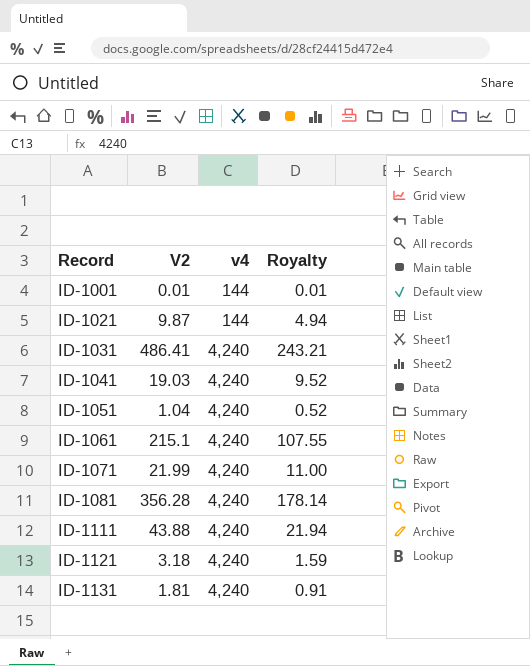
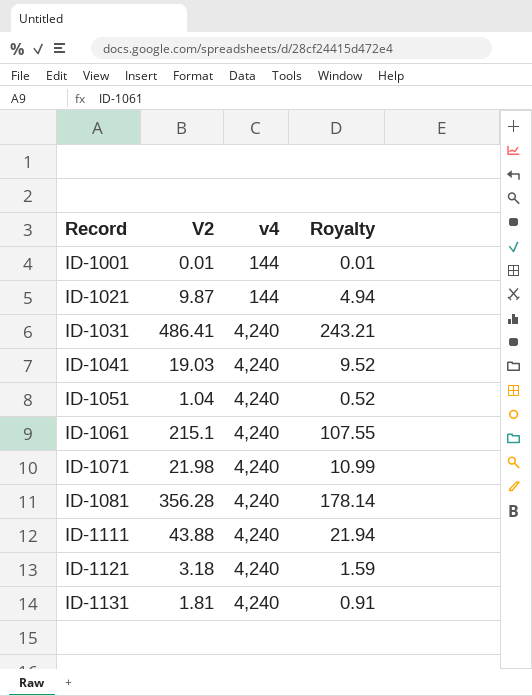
ID-1071 | V2: 21.99 -> 21.98
ID-1071 | Royalty: 11.00 -> 10.99

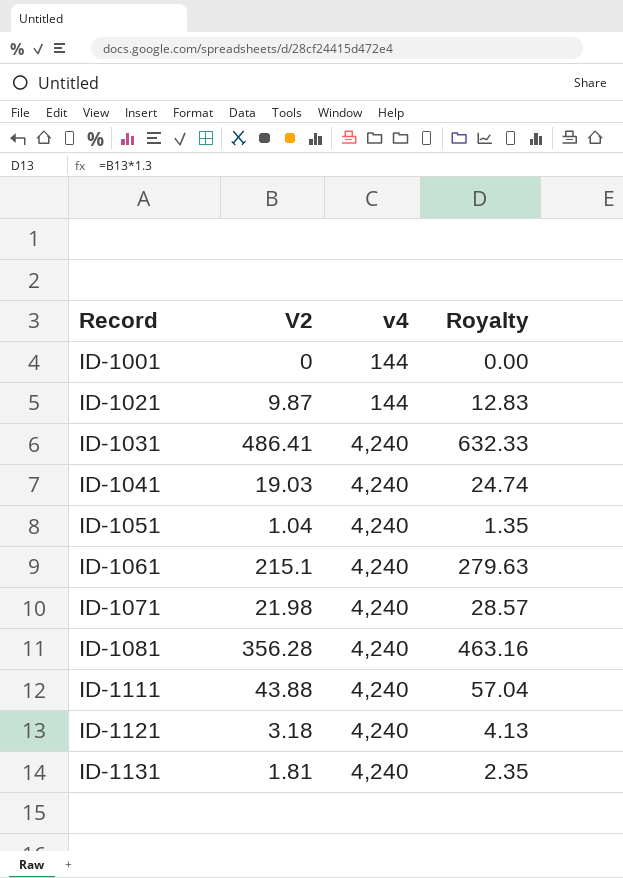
column Royalty | formula: [V2] * 0.5 -> [V2] * 1.3
ID-1001 | V2: 0.01 -> 0

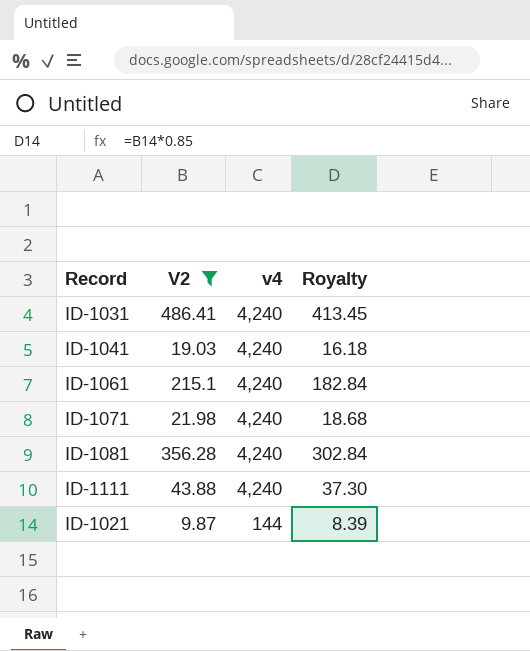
filter: none -> V2 >= 9.87
row order: Record ascending -> v4 descending
column Royalty | formula: [V2] * 1.3 -> [V2] * 0.85

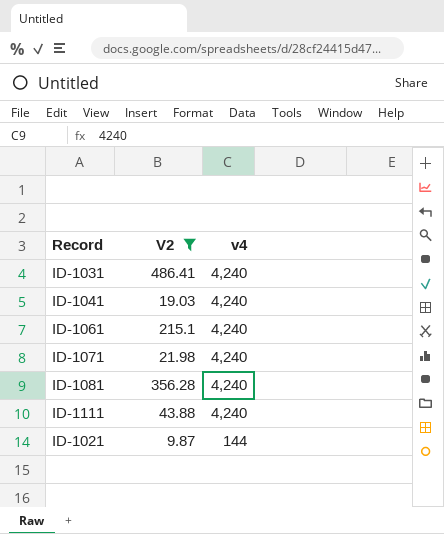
column Royalty | formula: [V2] * 0.85 -> none

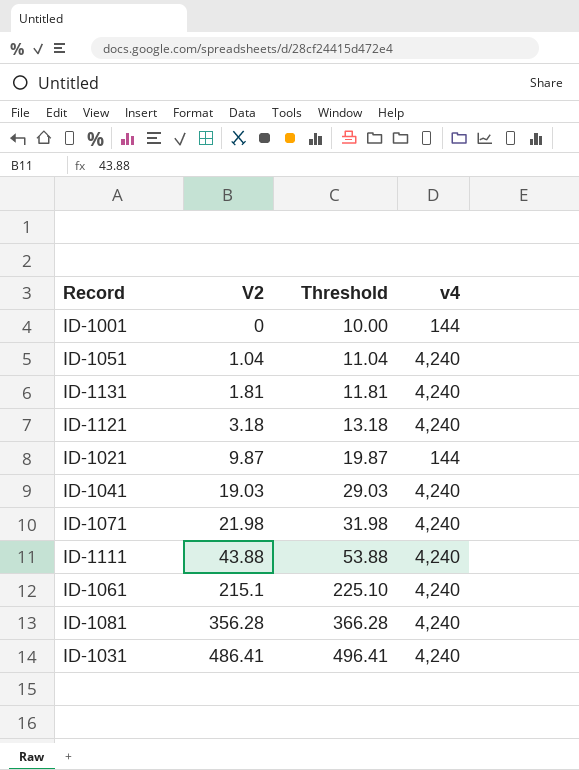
filter: V2 >= 9.87 -> none
row order: v4 descending -> V2 ascending
column Threshold | formula: none -> [V2] + 10

